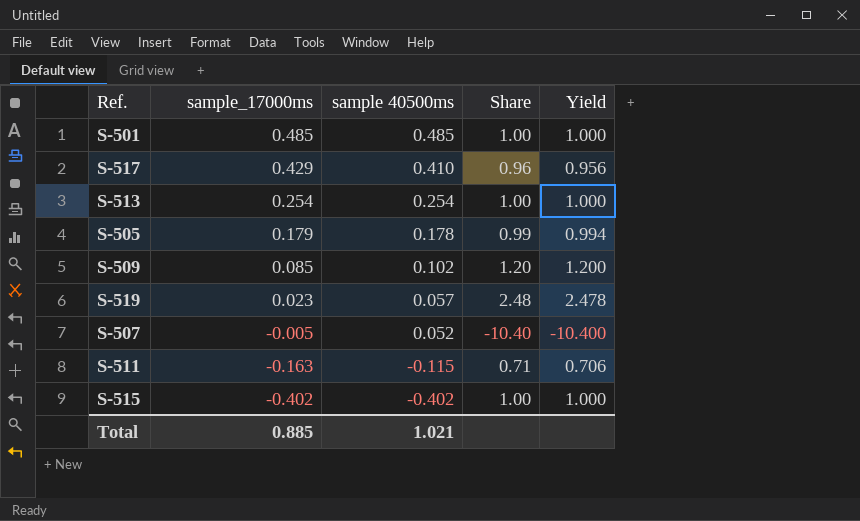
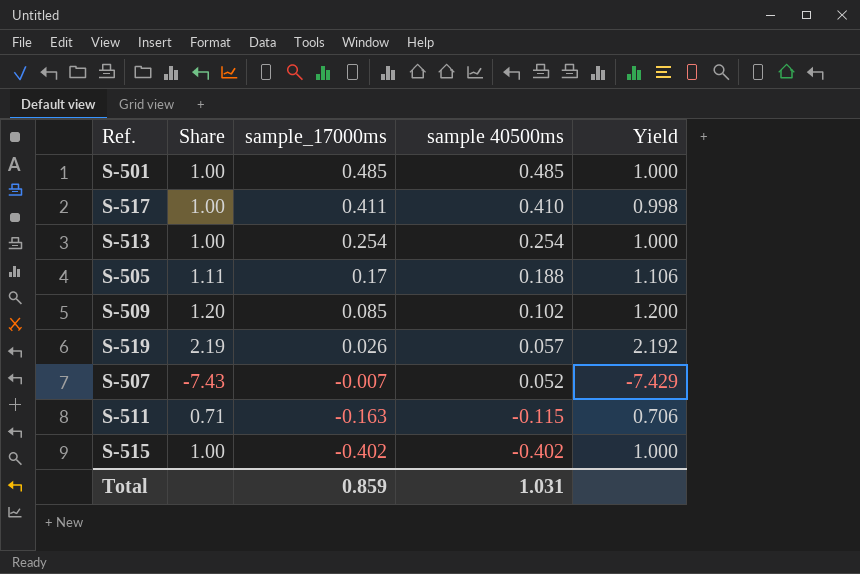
column Share | position: 4 -> 2
S-517 | Share: 0.96 -> 1.00
S-517 | sample_17000ms: 0.429 -> 0.411
S-517 | Yield: 0.956 -> 0.998
S-505 | Share: 0.99 -> 1.11
S-505 | sample_17000ms: 0.179 -> 0.17
S-505 | sample 40500ms: 0.178 -> 0.188
S-505 | Yield: 0.994 -> 1.106
S-519 | Share: 2.48 -> 2.19
S-519 | sample_17000ms: 0.023 -> 0.026
S-519 | Yield: 2.478 -> 2.192
S-507 | Share: -10.40 -> -7.43
S-507 | sample_17000ms: -0.005 -> -0.007
S-507 | Yield: -10.400 -> -7.429
Total | sample_17000ms: 0.885 -> 0.859
Total | sample 40500ms: 1.021 -> 1.031

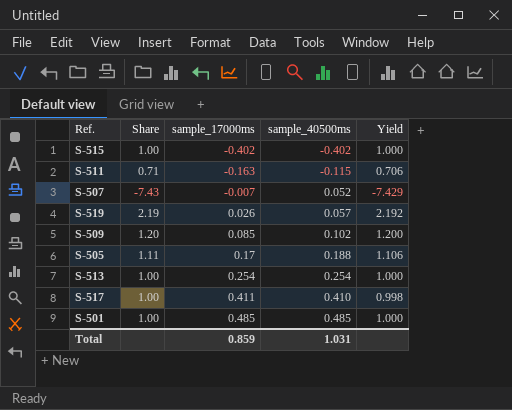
row order: sample_17000ms descending -> sample_17000ms ascending
column name: sample 40500ms -> sample_40500ms

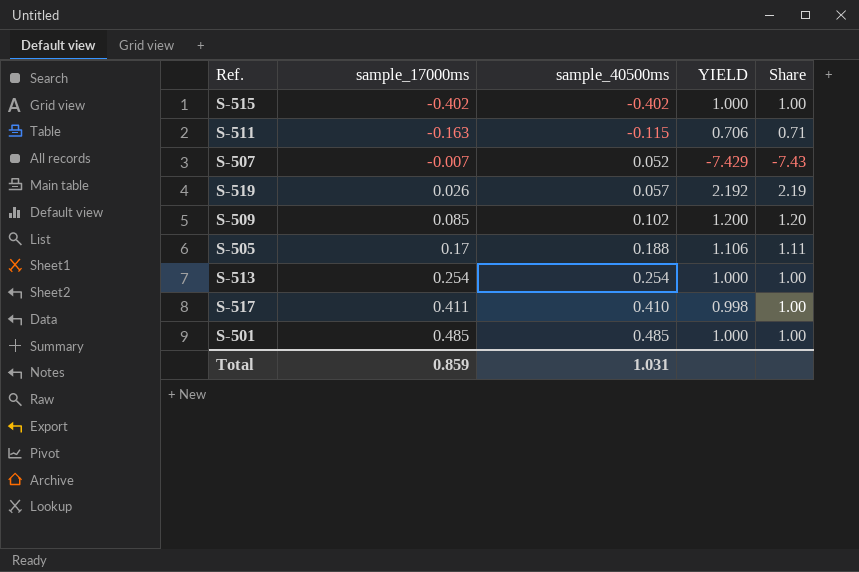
column name: Yield -> YIELD
column Share | position: 2 -> 5

